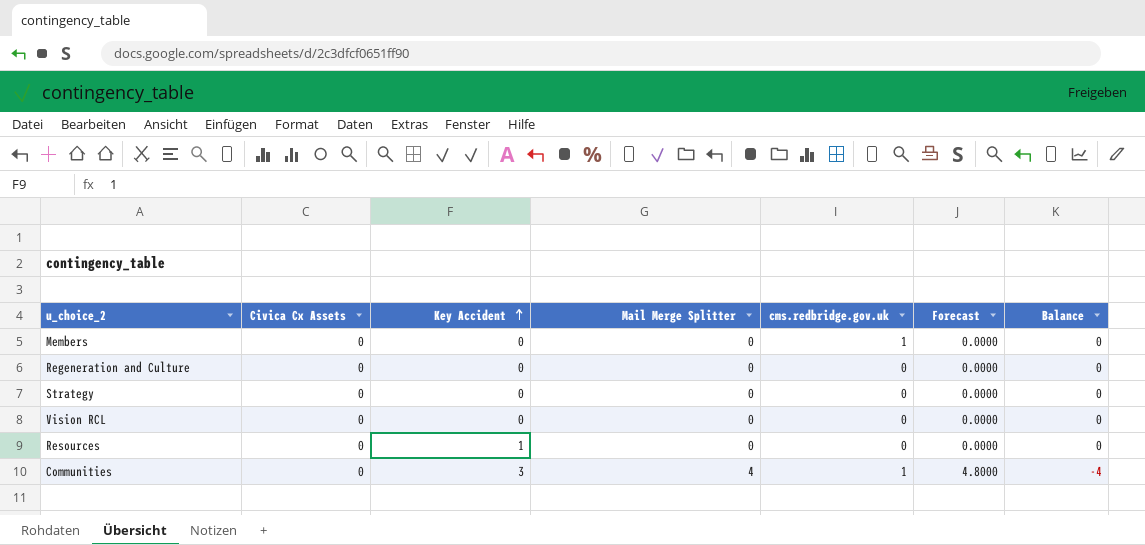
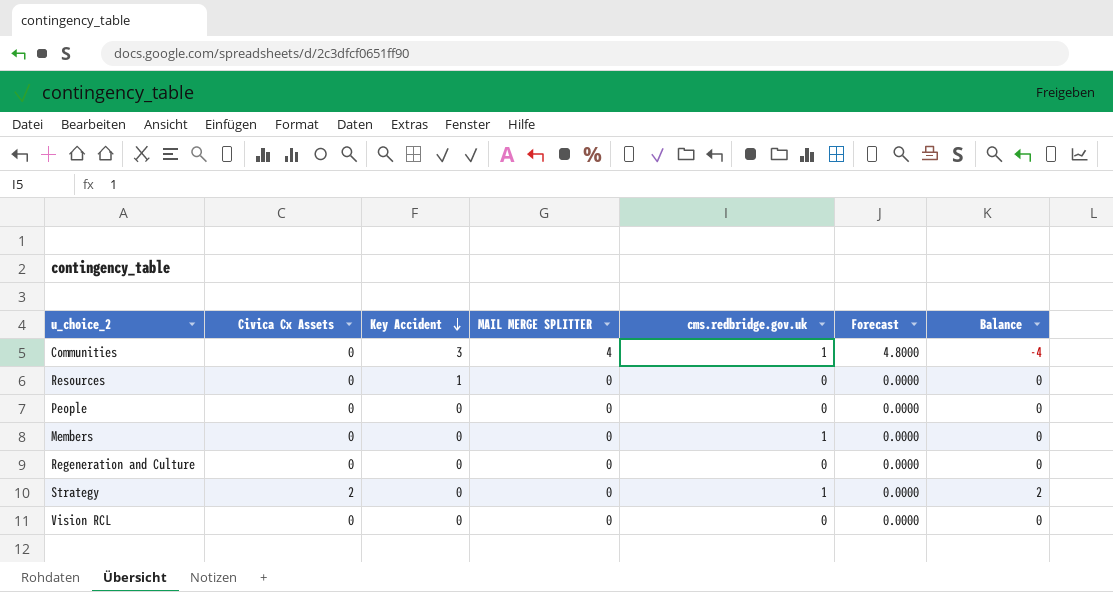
row order: Key Accident ascending -> Key Accident descending
column name: Mail Merge Splitter -> MAIL MERGE SPLITTER
row People: none -> 0 | 0 | 0 | 0 | 0.0000 | 0
Strategy | Civica Cx Assets: 0 -> 2
Strategy | cms.redbridge.gov.uk: 0 -> 1
Strategy | Balance: 0 -> 2

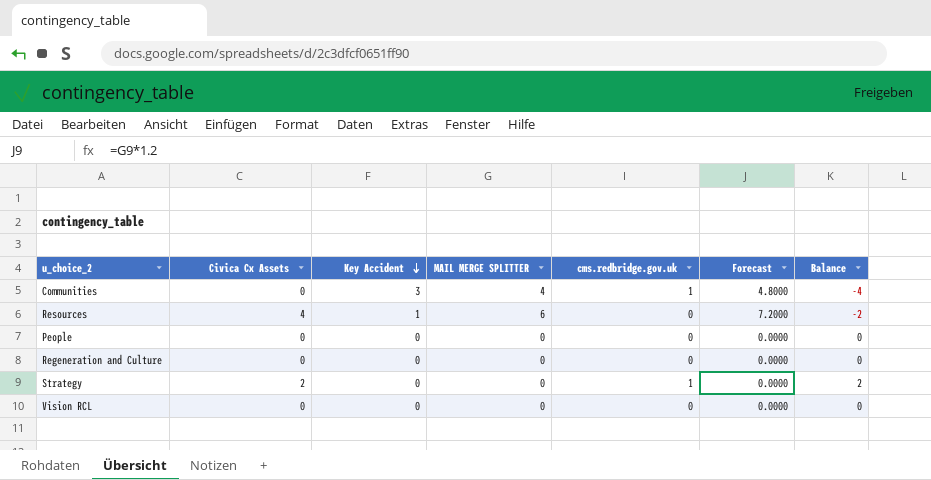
row Members: 0 | 0 | 0 | 1 | 0.0000 | 0 -> none
Resources | Civica Cx Assets: 0 -> 4
Resources | MAIL MERGE SPLITTER: 0 -> 6
Resources | Forecast: 0.0000 -> 7.2000
Resources | Balance: 0 -> -2

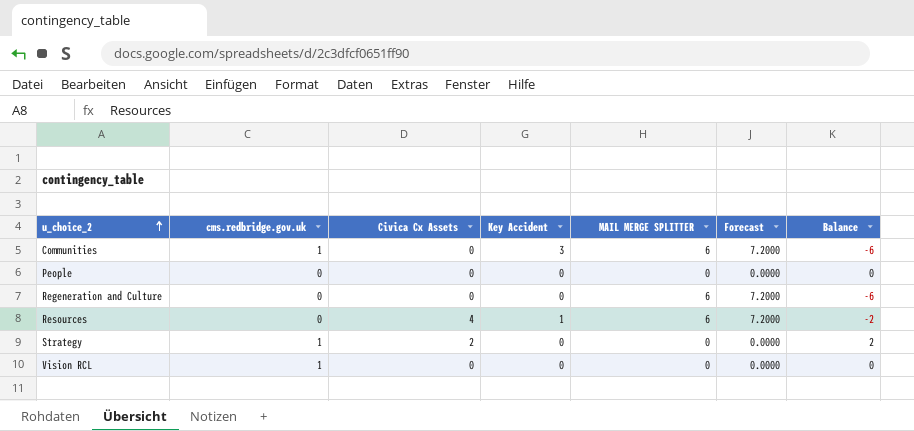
row order: Key Accident descending -> u_choice_2 ascending
column cms.redbridge.gov.uk | position: 5 -> 2
Communities | MAIL MERGE SPLITTER: 4 -> 6
Communities | Forecast: 4.8000 -> 7.2000
Communities | Balance: -4 -> -6
Regeneration and Culture | MAIL MERGE SPLITTER: 0 -> 6
Regeneration and Culture | Forecast: 0.0000 -> 7.2000
Regeneration and Culture | Balance: 0 -> -6
Vision RCL | cms.redbridge.gov.uk: 0 -> 1

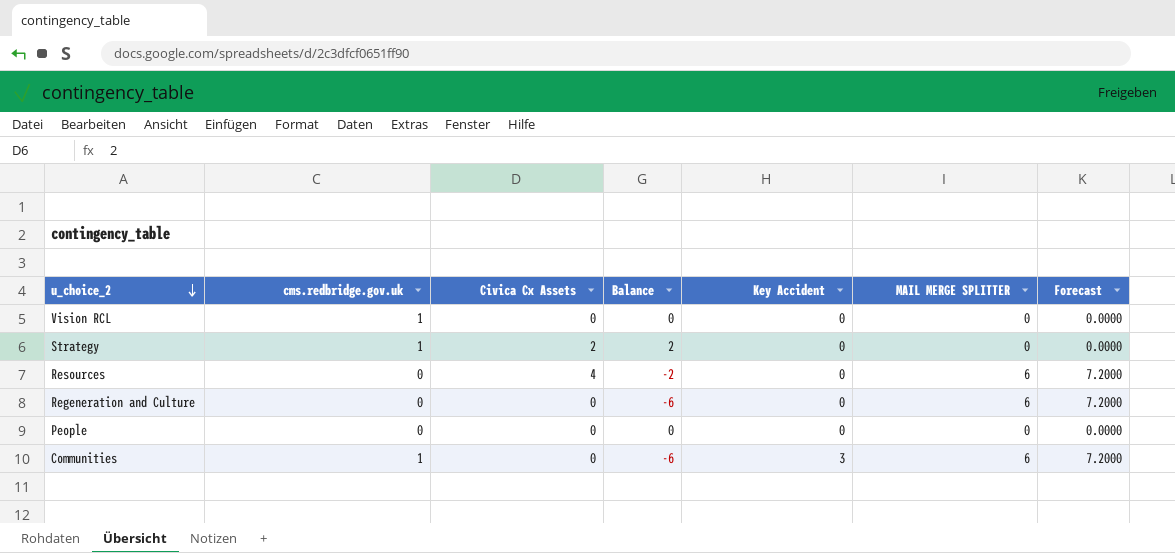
row order: u_choice_2 ascending -> u_choice_2 descending
column Balance | position: 7 -> 4
Resources | Key Accident: 1 -> 0

